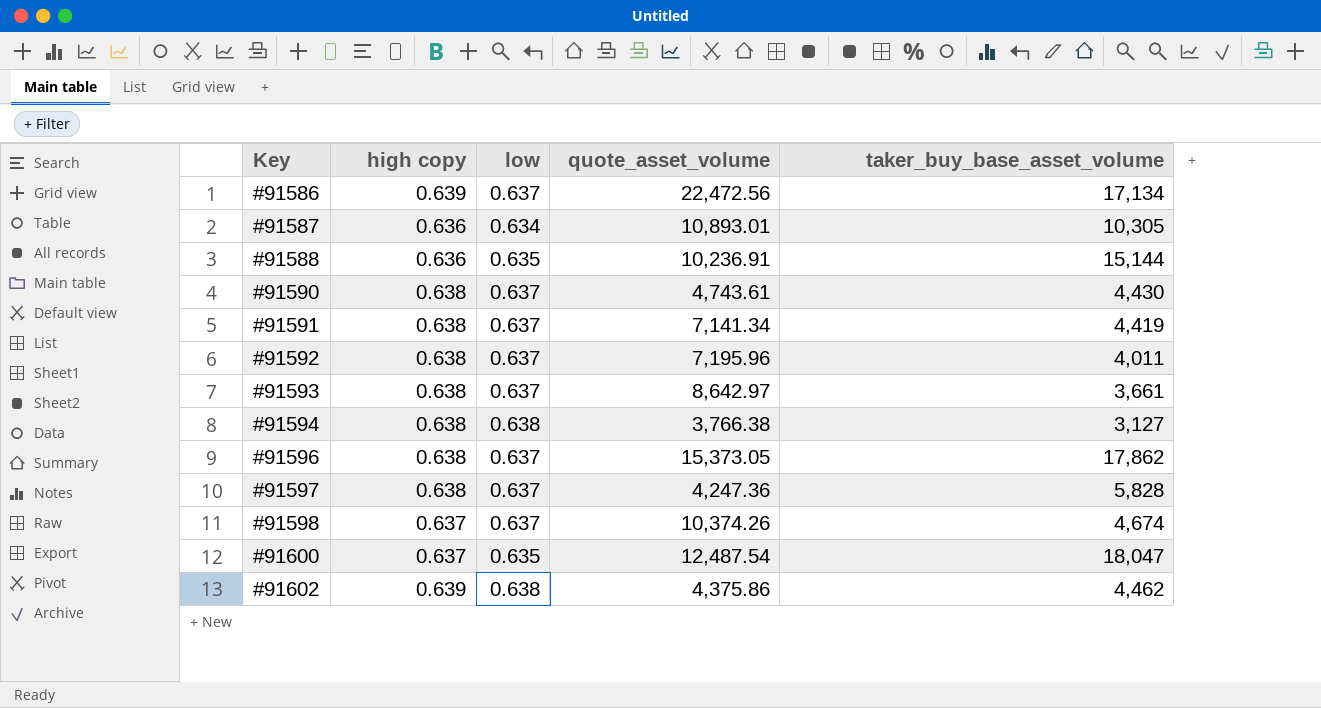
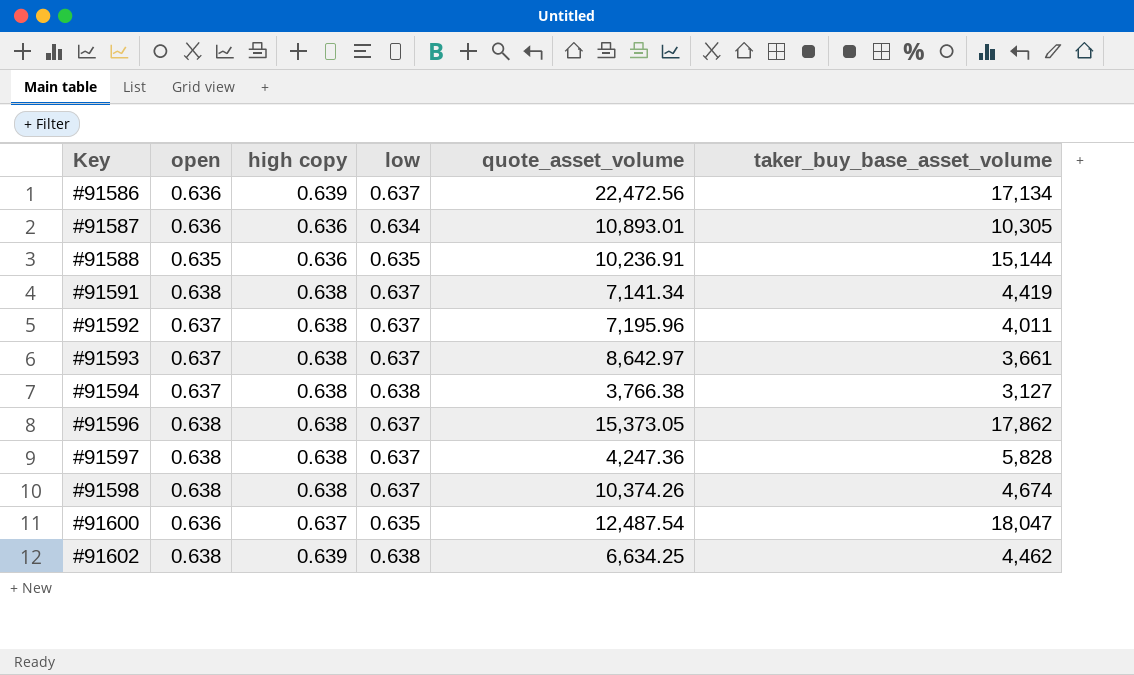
column open | position: none -> 2
row #91590: 0.638 | 0.637 | 4,743.61 | 4,430 -> none
#91598 | high copy: 0.637 -> 0.638
#91602 | quote_asset_volume: 4,375.86 -> 6,634.25

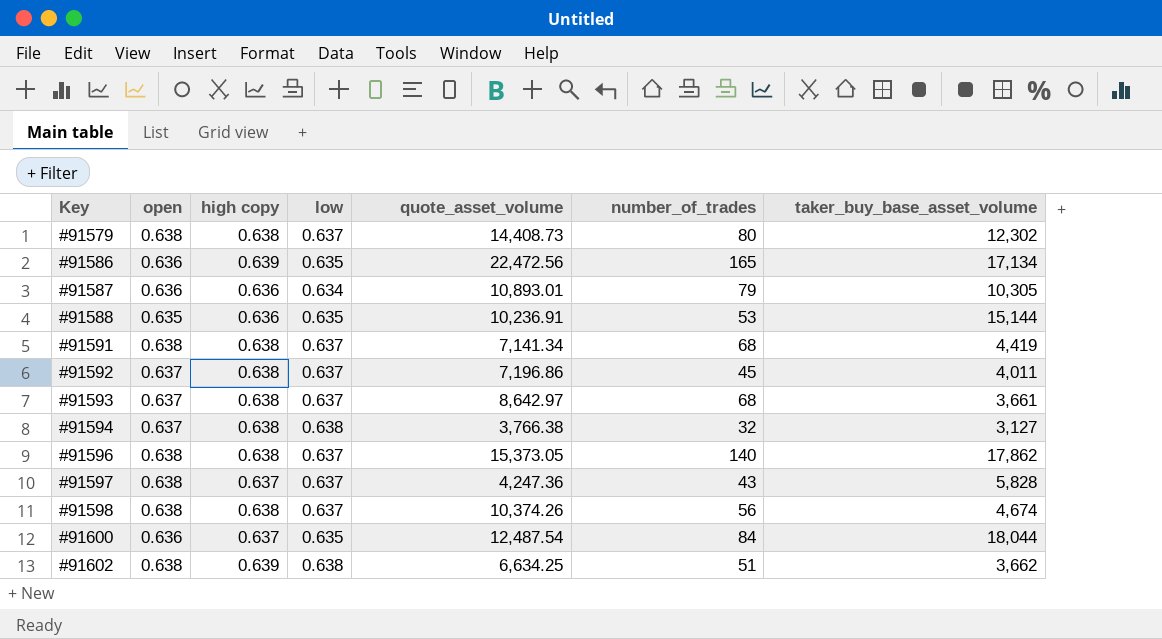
column number_of_trades | position: none -> 6
row #91579: none -> 0.638 | 0.638 | 0.637 | 14,408.73 | 80 | 12,302
#91586 | low: 0.637 -> 0.635
#91592 | quote_asset_volume: 7,195.96 -> 7,196.86
#91597 | high copy: 0.638 -> 0.637
#91600 | taker_buy_base_asset_volume: 18,047 -> 18,044
#91602 | taker_buy_base_asset_volume: 4,462 -> 3,662

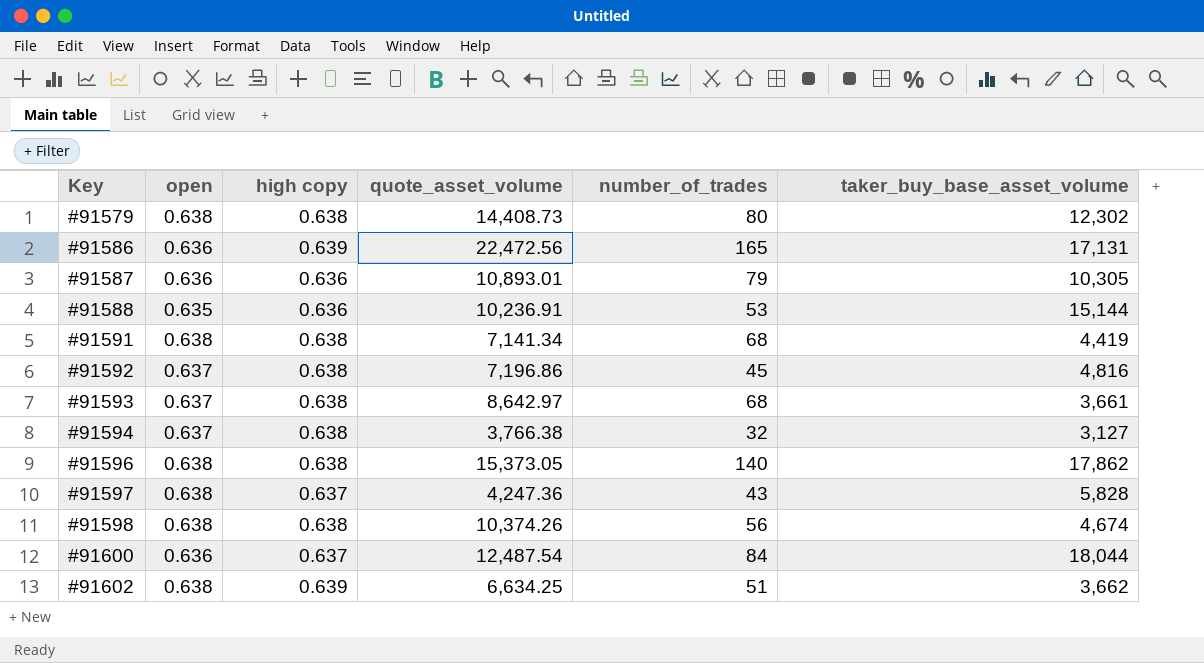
column low | position: 4 -> none
#91586 | taker_buy_base_asset_volume: 17,134 -> 17,131
#91592 | taker_buy_base_asset_volume: 4,011 -> 4,816

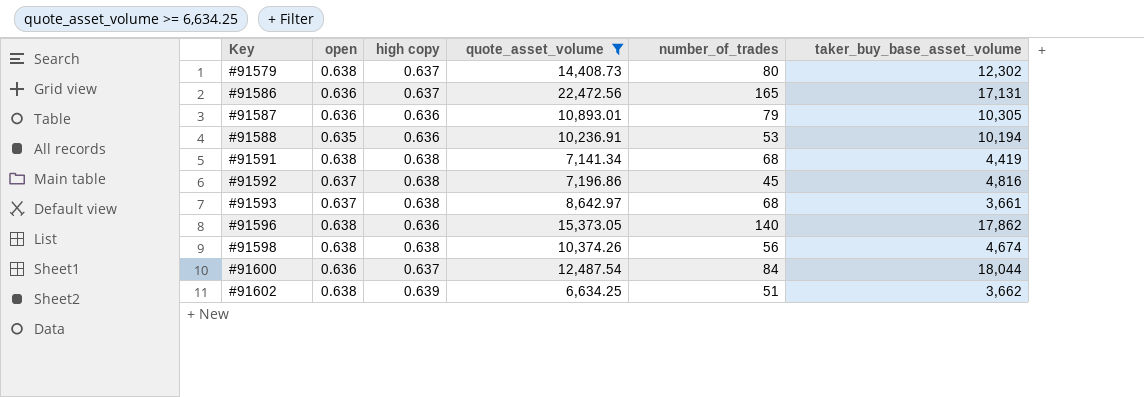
filter: none -> quote_asset_volume >= 6,634.25
#91579 | high copy: 0.638 -> 0.637
#91586 | high copy: 0.639 -> 0.637
#91588 | taker_buy_base_asset_volume: 15,144 -> 10,194
#91596 | high copy: 0.638 -> 0.636

